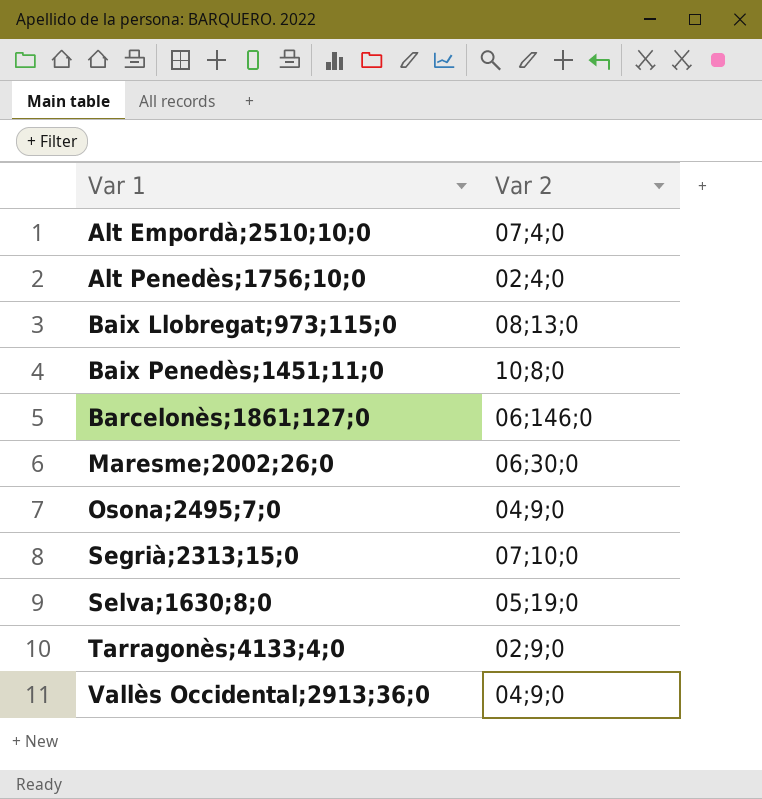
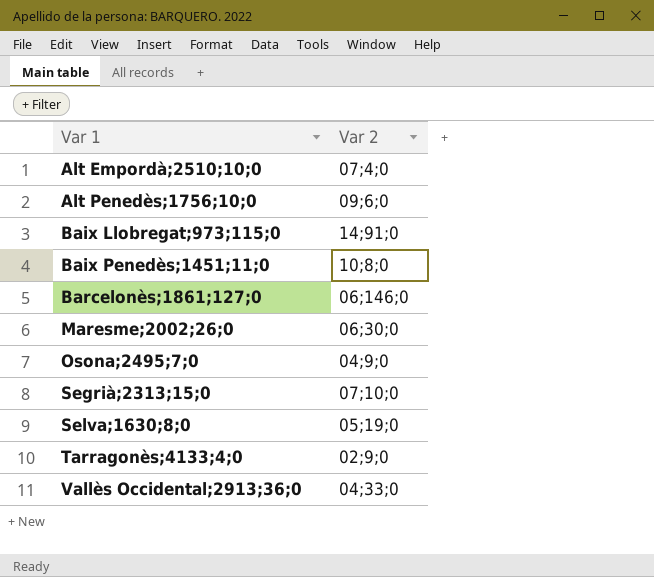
Alt Penedès;1756;10;0 | Var 2: 02;4;0 -> 09;6;0
Baix Llobregat;973;115;0 | Var 2: 08;13;0 -> 14;91;0
Vallès Occidental;2913;36;0 | Var 2: 04;9;0 -> 04;33;0

